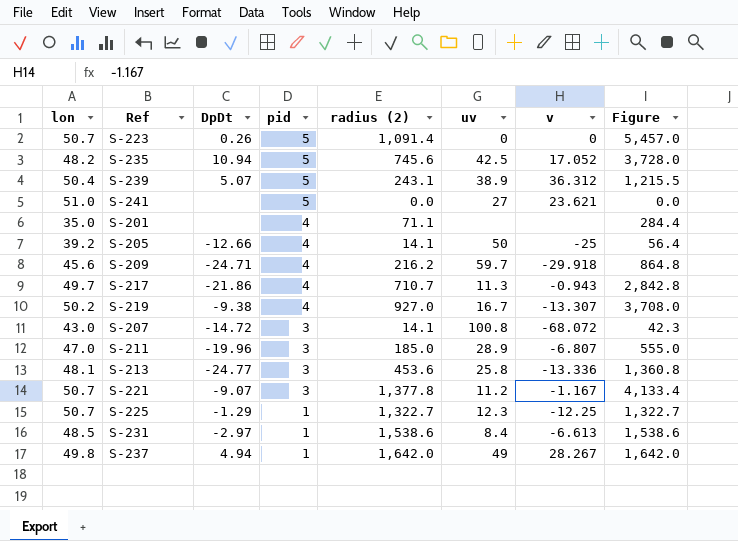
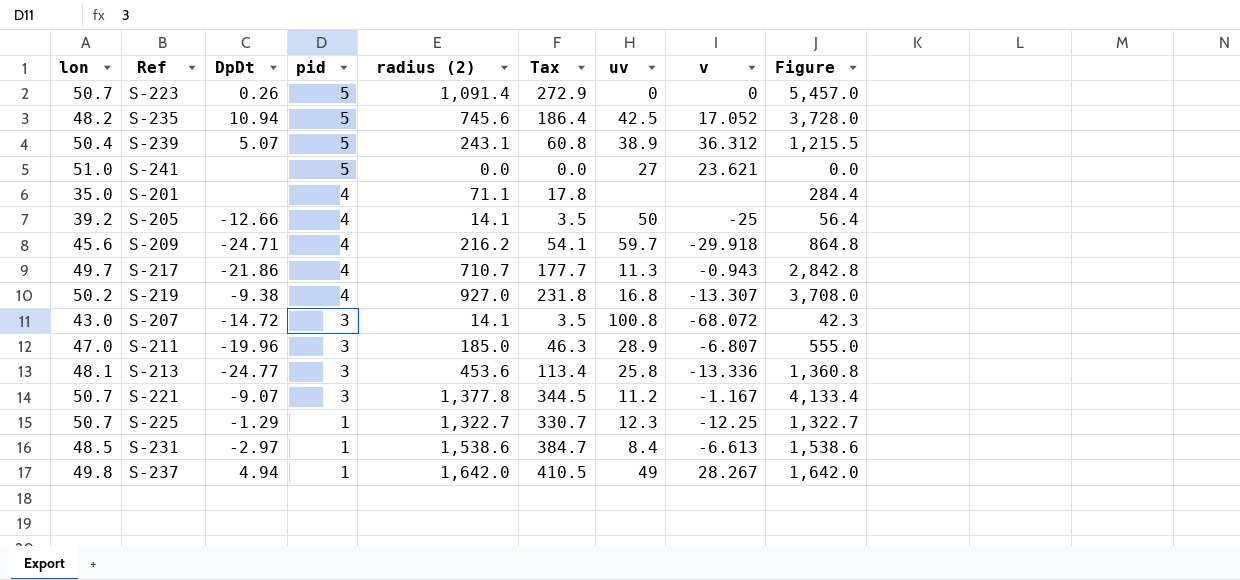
column Tax | formula: none -> [radius (2)] * 0.25
S-219 | uv: 16.7 -> 16.8

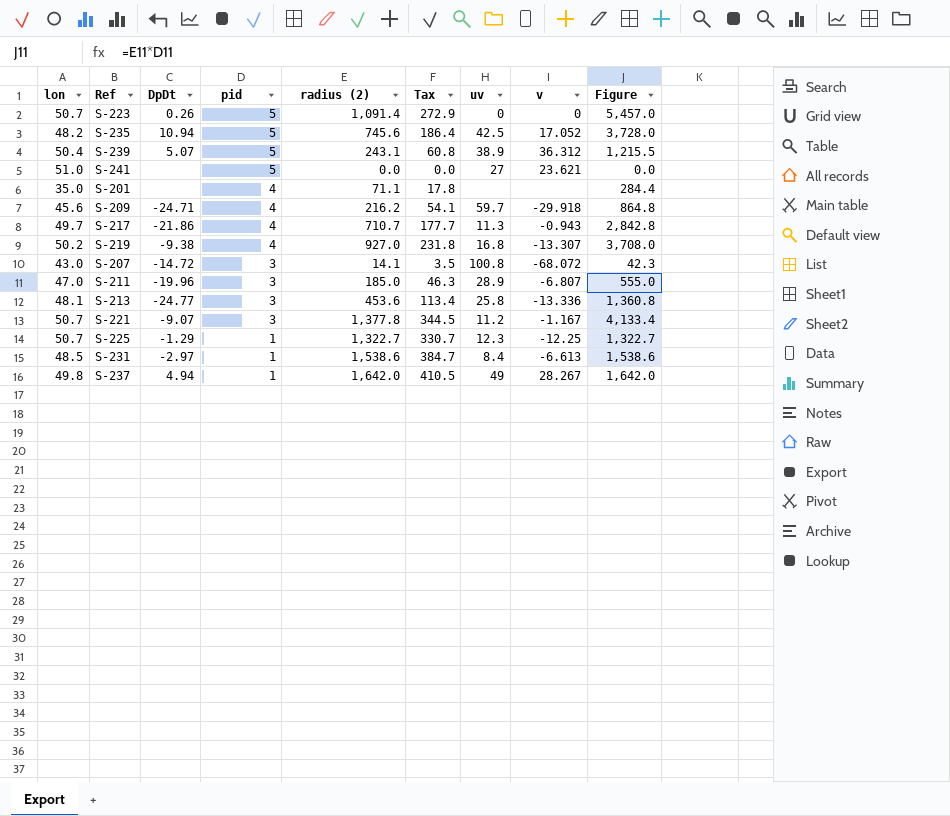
row S-205: 39.2 | -12.66 | 4 | 14.1 | 3.5 | 50 | -25 | 56.4 -> none

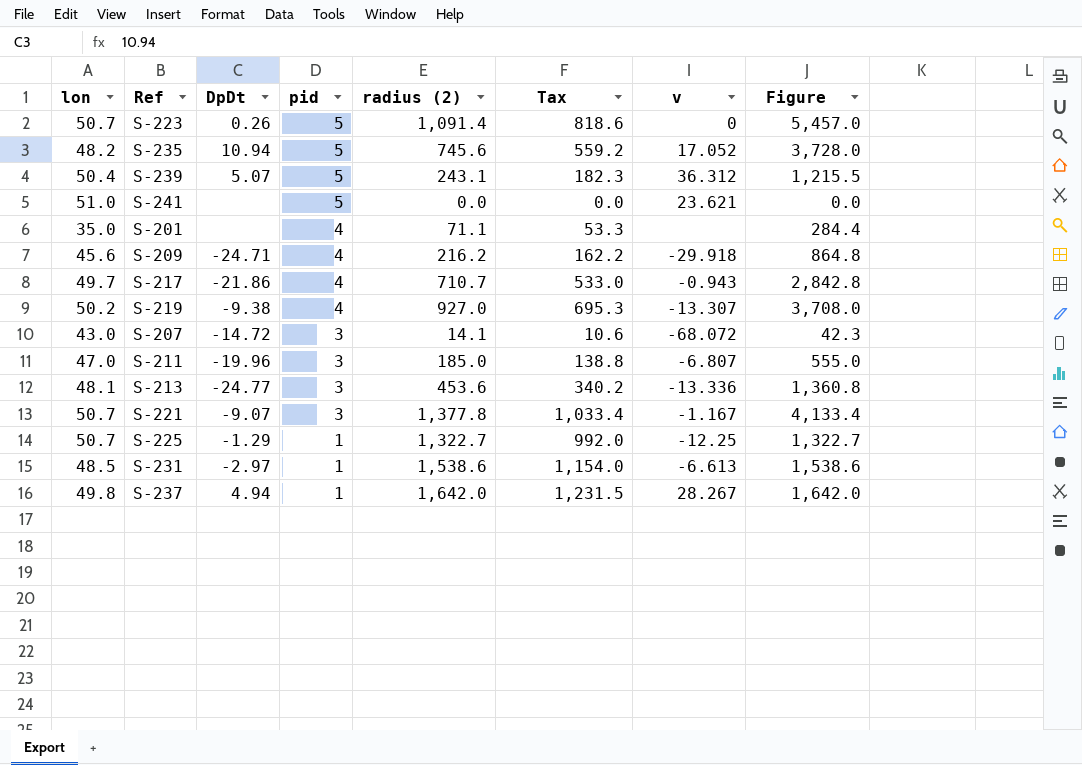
column uv | position: 7 -> none
column Tax | formula: [radius (2)] * 0.25 -> [radius (2)] * 0.75

